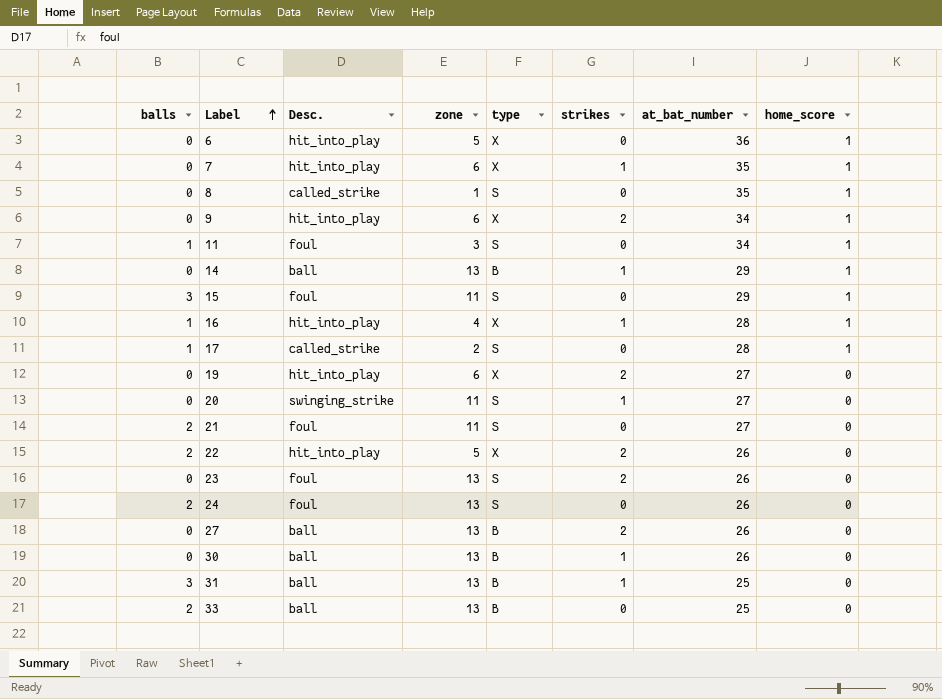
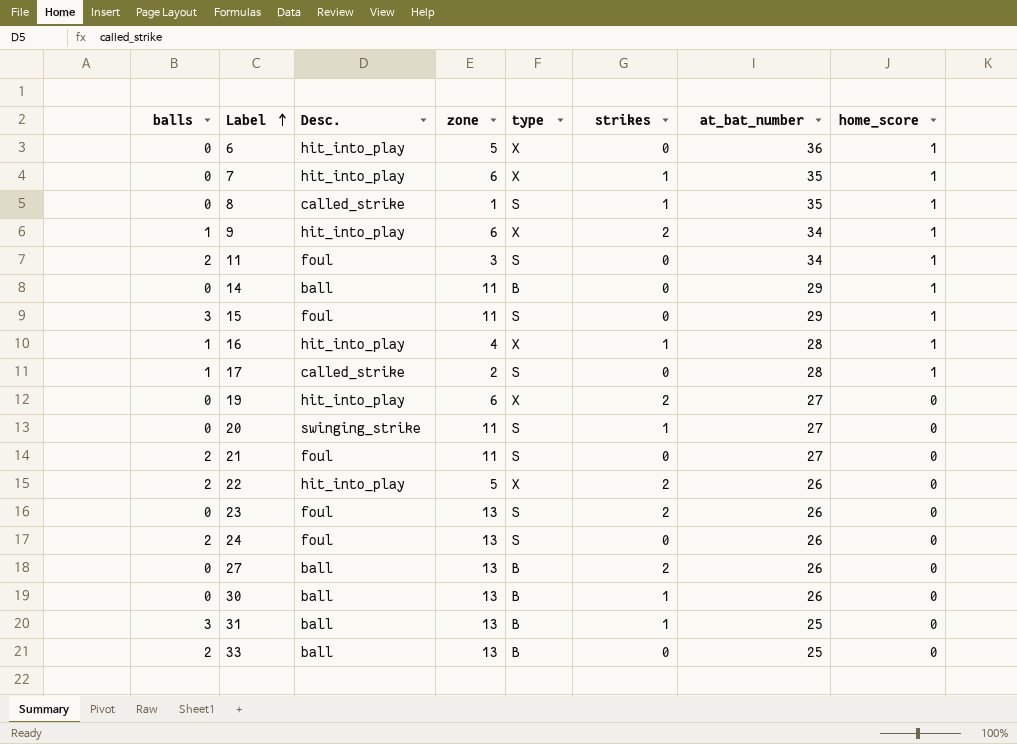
8 | strikes: 0 -> 1
9 | balls: 0 -> 1
11 | balls: 1 -> 2
14 | zone: 13 -> 11
14 | strikes: 1 -> 0

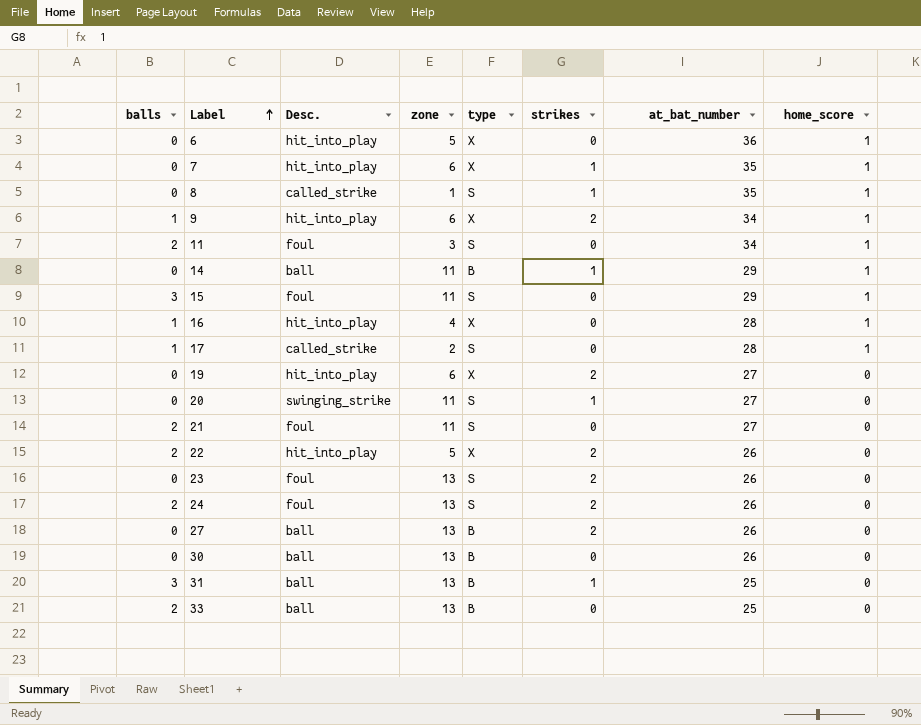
14 | strikes: 0 -> 1
16 | strikes: 1 -> 0
24 | strikes: 0 -> 2
30 | strikes: 1 -> 0

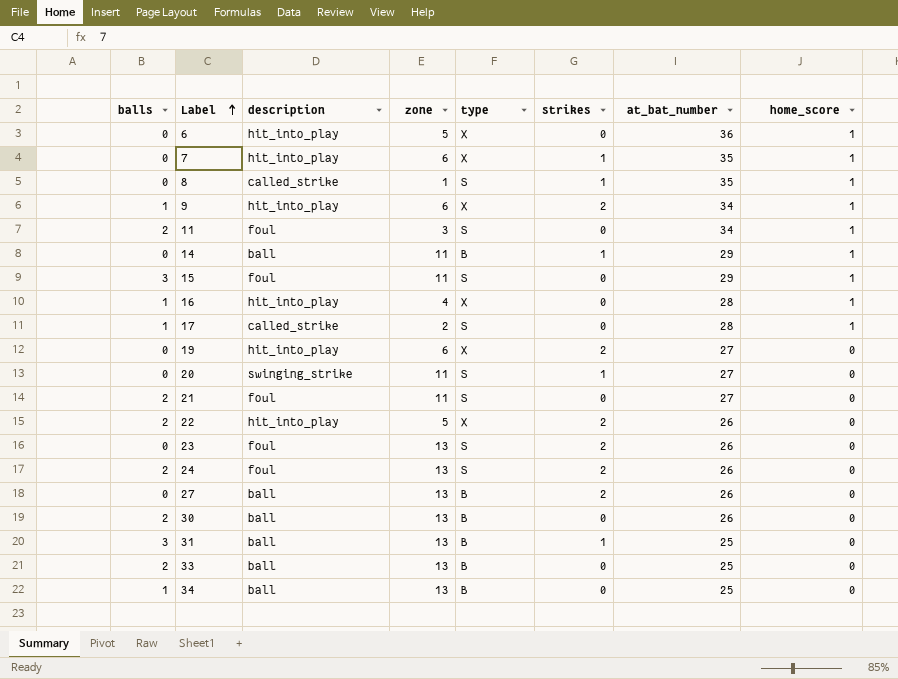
column name: Desc. -> description
30 | balls: 0 -> 2
row 34: none -> 1 | ball | 13 | B | 0 | 25 | 0

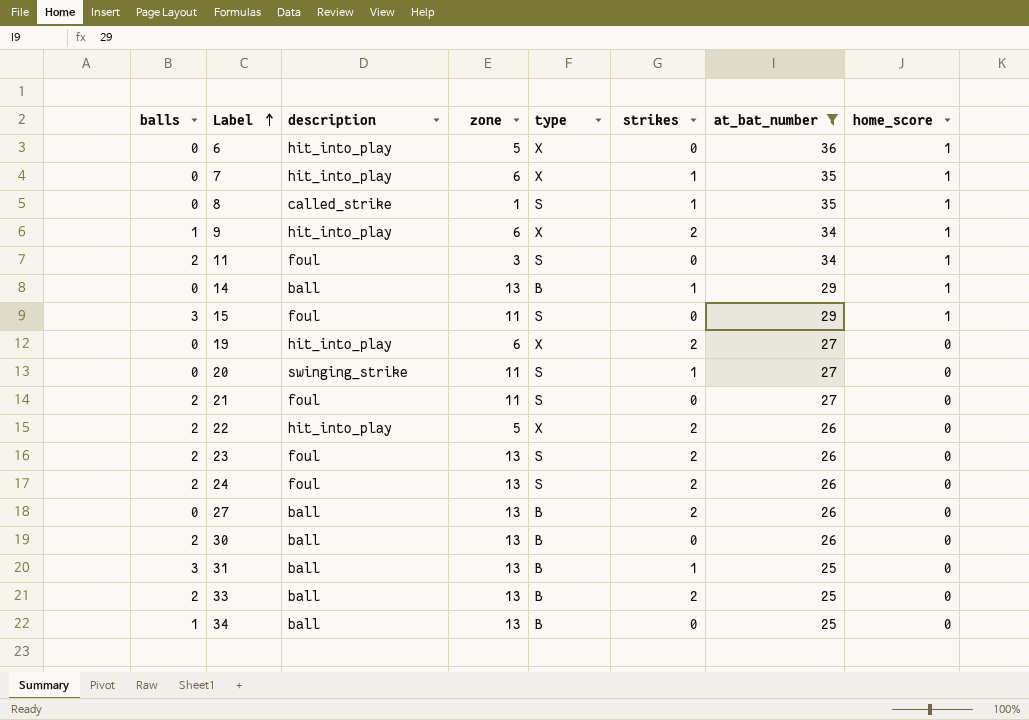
filter: none -> at_bat_number != 28
14 | zone: 11 -> 13
23 | balls: 0 -> 2
33 | strikes: 0 -> 2

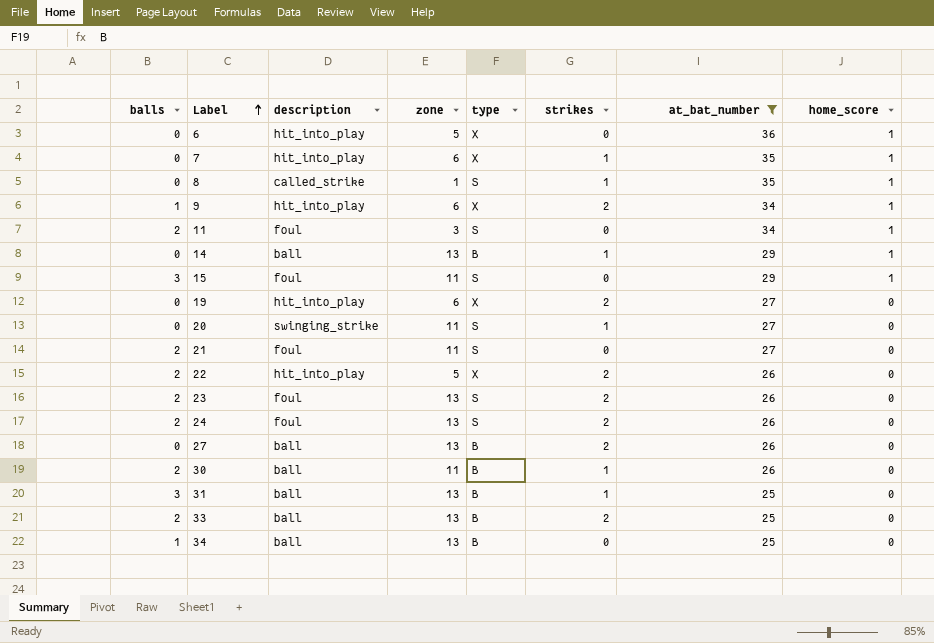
30 | zone: 13 -> 11
30 | strikes: 0 -> 1

